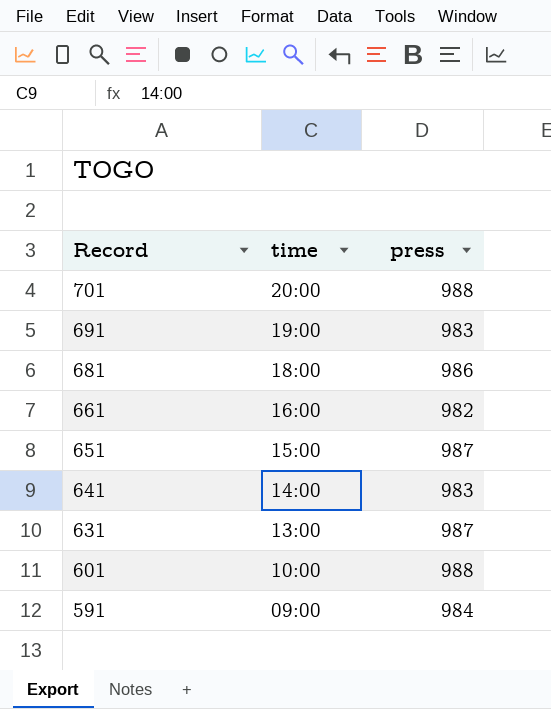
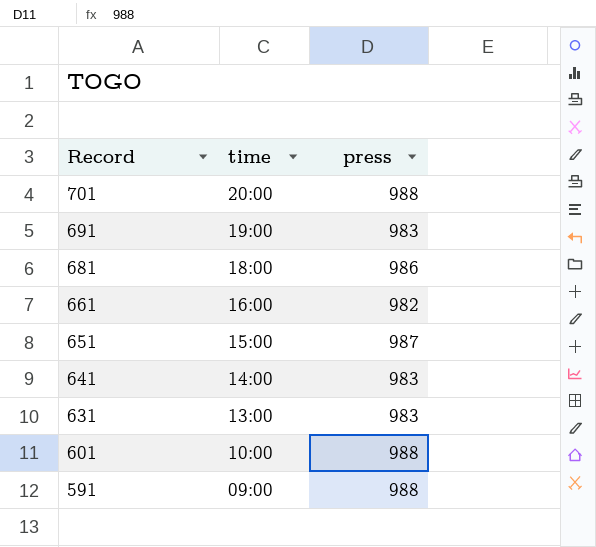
631 | press: 987 -> 983
591 | press: 984 -> 988

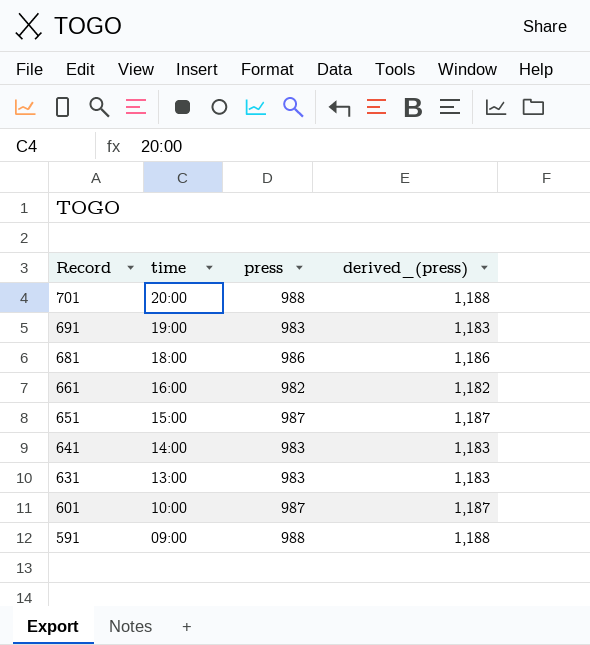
column derived_(press) | formula: none -> [press] + 200
601 | press: 988 -> 987

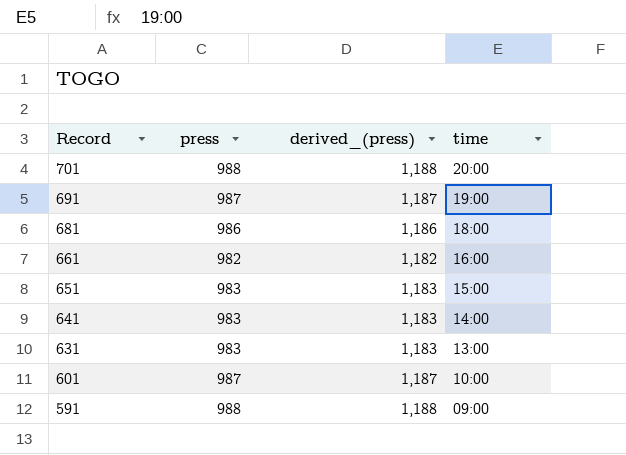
column time | position: 2 -> 4
691 | press: 983 -> 987
691 | derived_(press): 1,183 -> 1,187
651 | press: 987 -> 983
651 | derived_(press): 1,187 -> 1,183

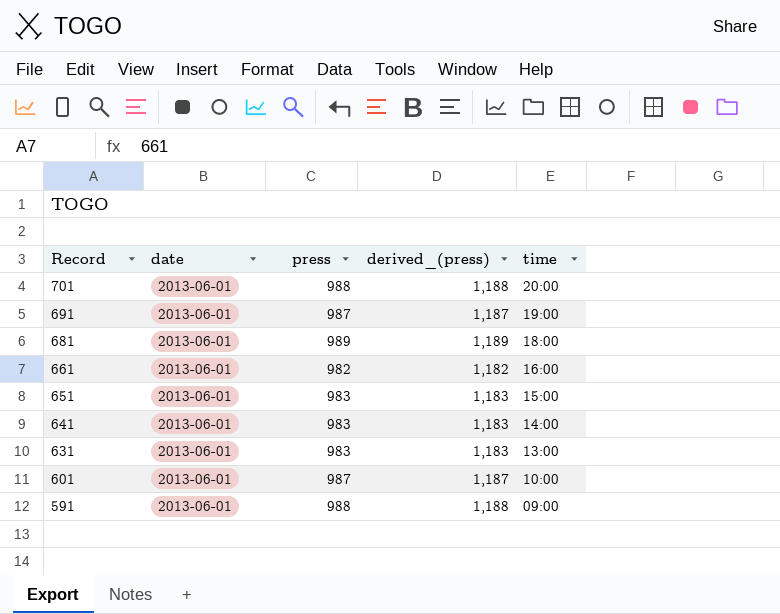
column date | position: none -> 2
681 | press: 986 -> 989
681 | derived_(press): 1,186 -> 1,189

